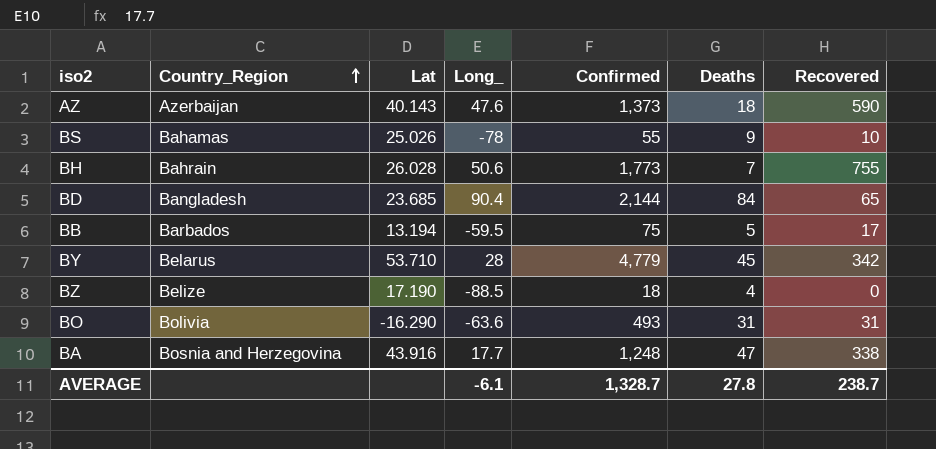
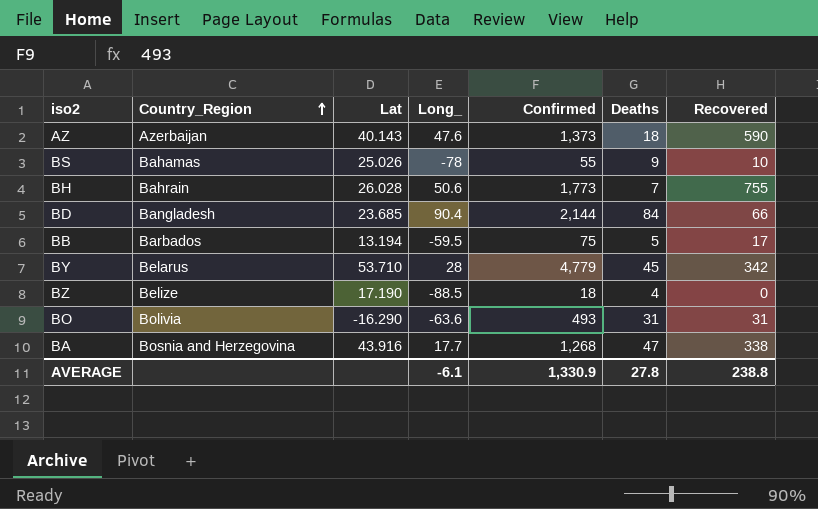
BD | Recovered: 65 -> 66
BA | Confirmed: 1,248 -> 1,268
AVERAGE | Confirmed: 1,328.7 -> 1,330.9
AVERAGE | Recovered: 238.7 -> 238.8

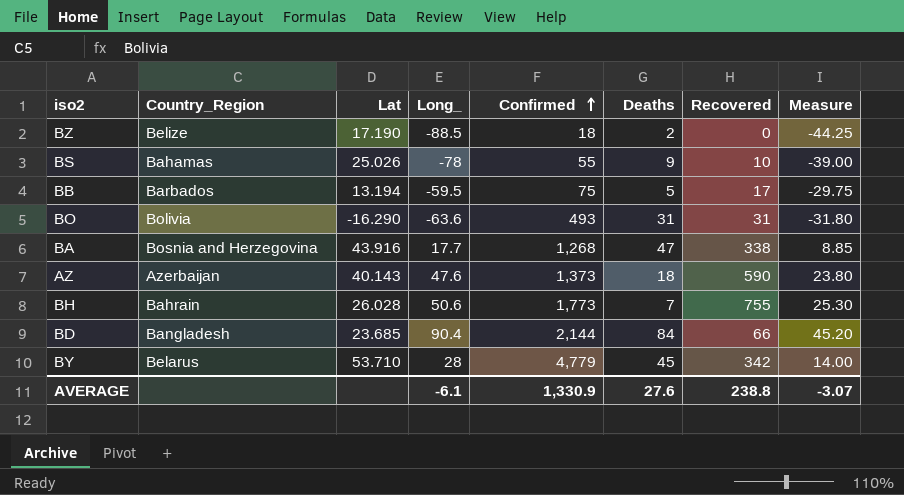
row order: Country_Region ascending -> Confirmed ascending
column Measure | formula: none -> [Long_] * 0.5
BZ | Deaths: 4 -> 2
AVERAGE | Deaths: 27.8 -> 27.6

